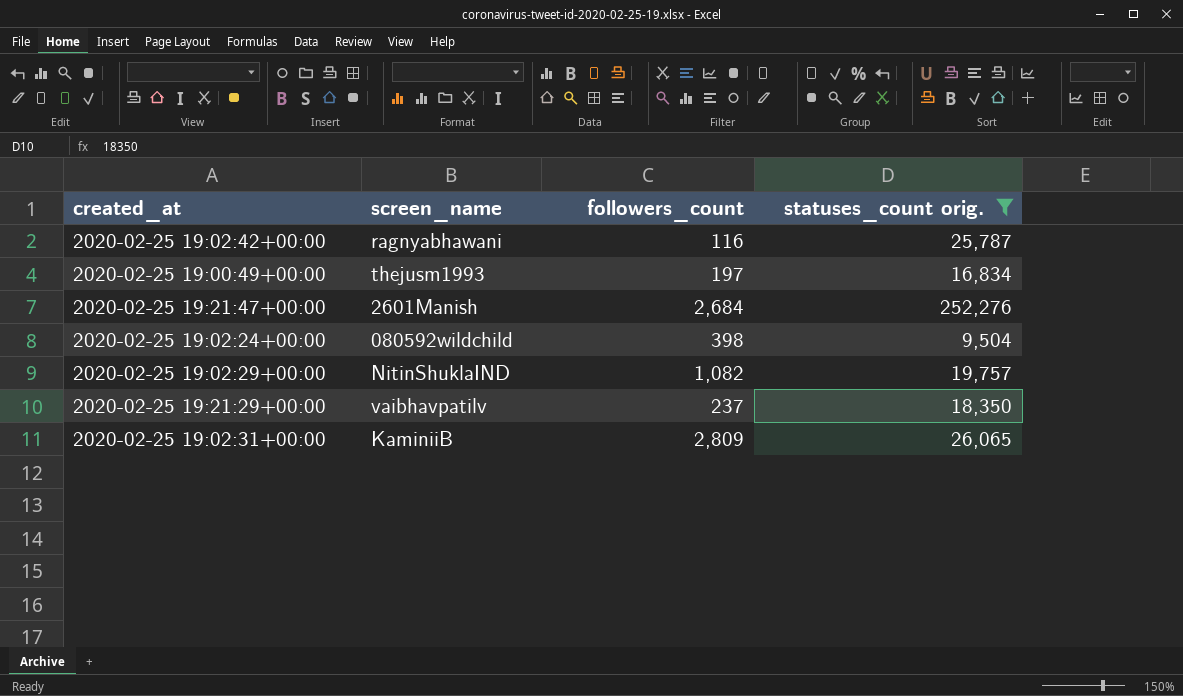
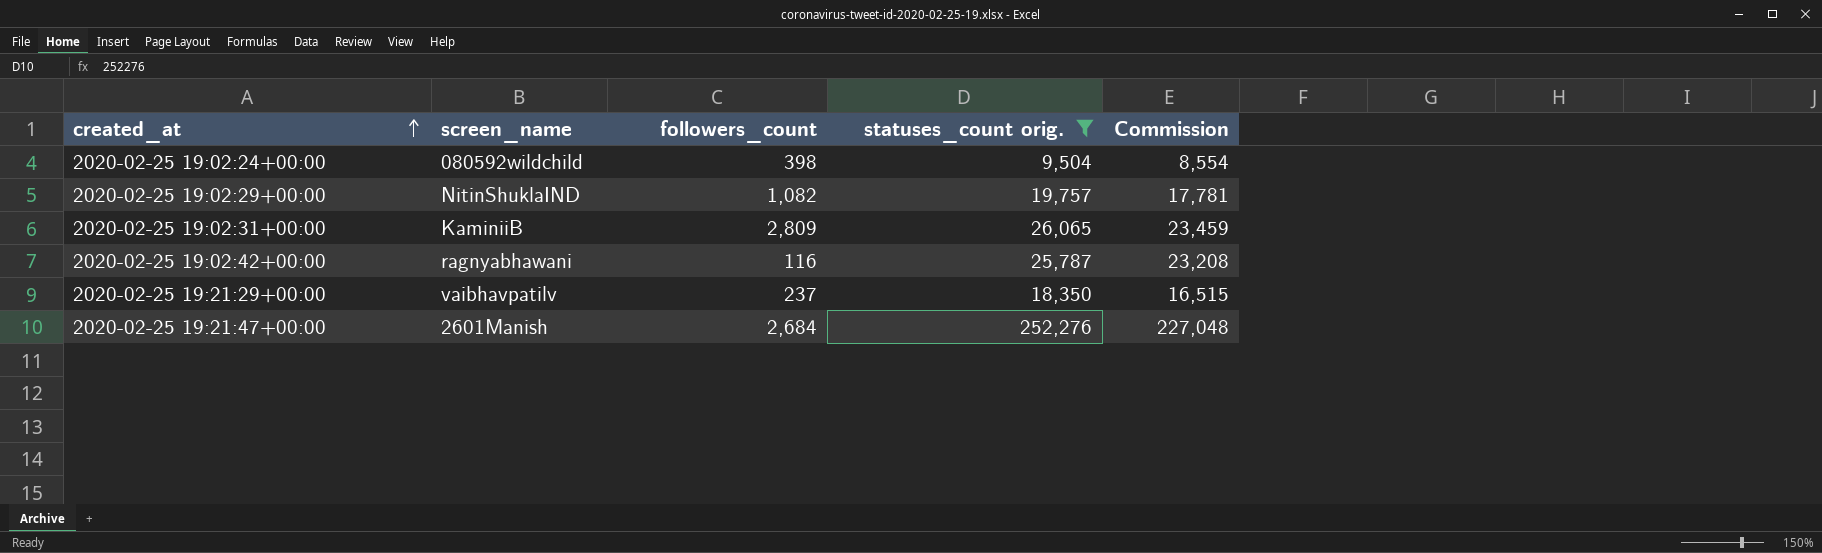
row order: none -> created_at ascending
column Commission | formula: none -> [statuses_count orig.] * 0.9
row 2020-02-25 19:00:49+00:00: thejusm1993 | 197 | 16,834 -> none

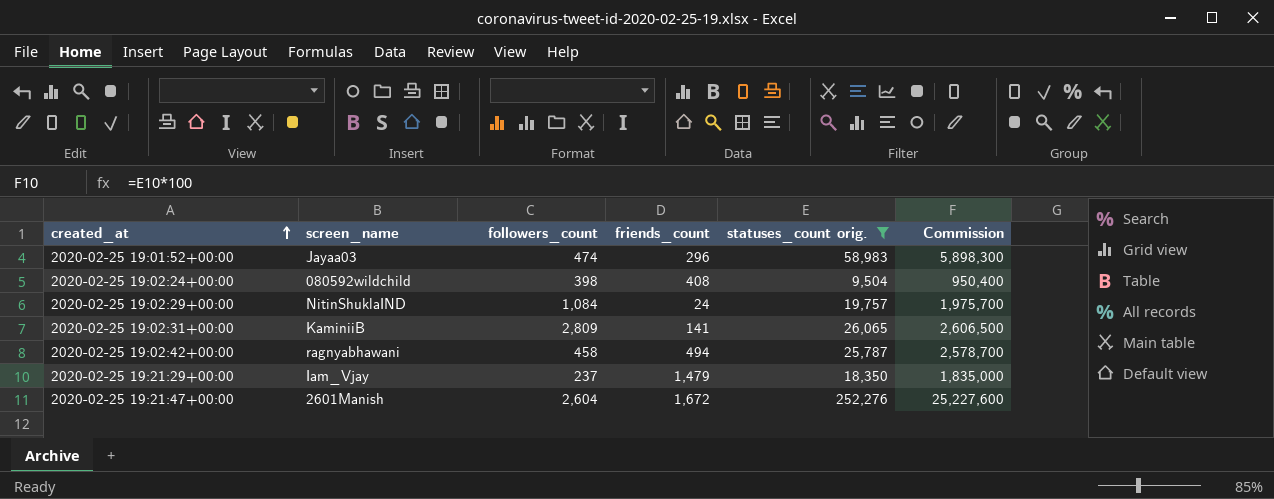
column friends_count | position: none -> 4
column Commission | formula: [statuses_count orig.] * 0.9 -> [statuses_count orig.] * 100
row 2020-02-25 19:01:52+00:00: none -> Jayaa03 | 474 | 296 | 58,983 | 5,898,300
2020-02-25 19:02:29+00:00 | followers_count: 1,082 -> 1,084
2020-02-25 19:02:42+00:00 | followers_count: 116 -> 458
2020-02-25 19:21:29+00:00 | screen_name: vaibhavpatilv -> Iam_Vjay
2020-02-25 19:21:47+00:00 | followers_count: 2,684 -> 2,604

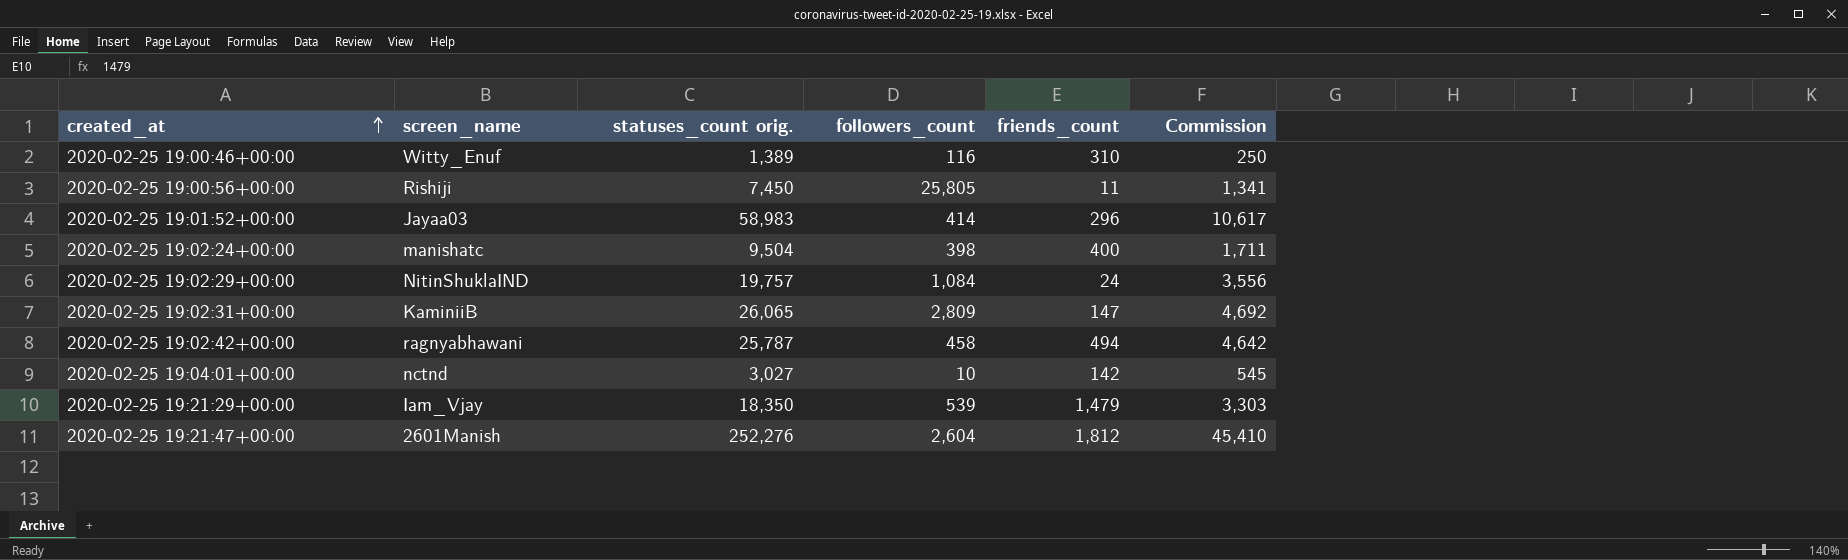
filter: statuses_count orig. >= 9,504 -> none
column statuses_count orig. | position: 5 -> 3
column Commission | formula: [statuses_count orig.] * 100 -> [statuses_count orig.] * 0.18
2020-02-25 19:01:52+00:00 | followers_count: 474 -> 414
2020-02-25 19:02:24+00:00 | screen_name: 080592wildchild -> manishatc
2020-02-25 19:02:24+00:00 | friends_count: 408 -> 400
2020-02-25 19:02:31+00:00 | friends_count: 141 -> 147
2020-02-25 19:21:29+00:00 | followers_count: 237 -> 539
2020-02-25 19:21:47+00:00 | friends_count: 1,672 -> 1,812

